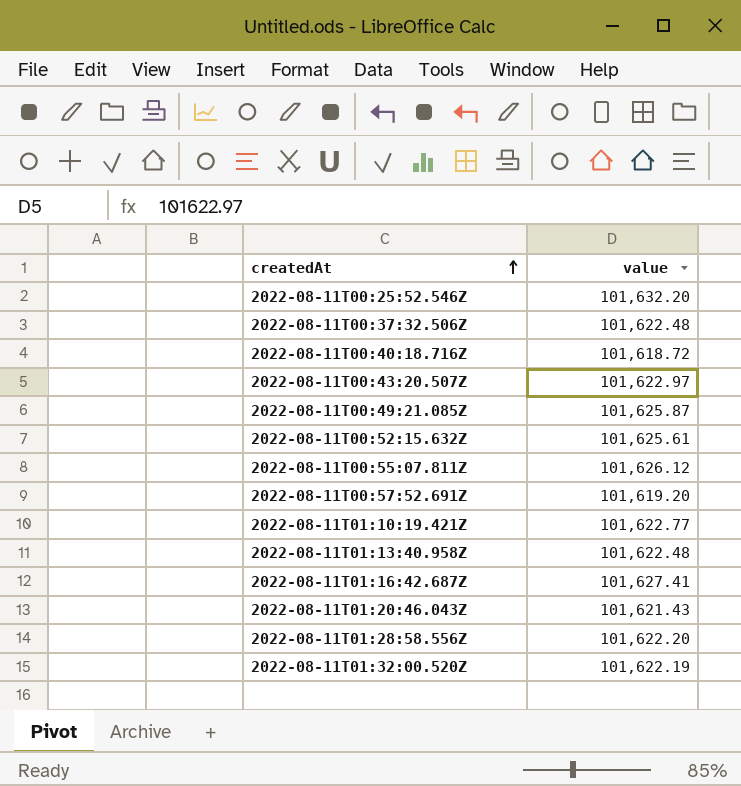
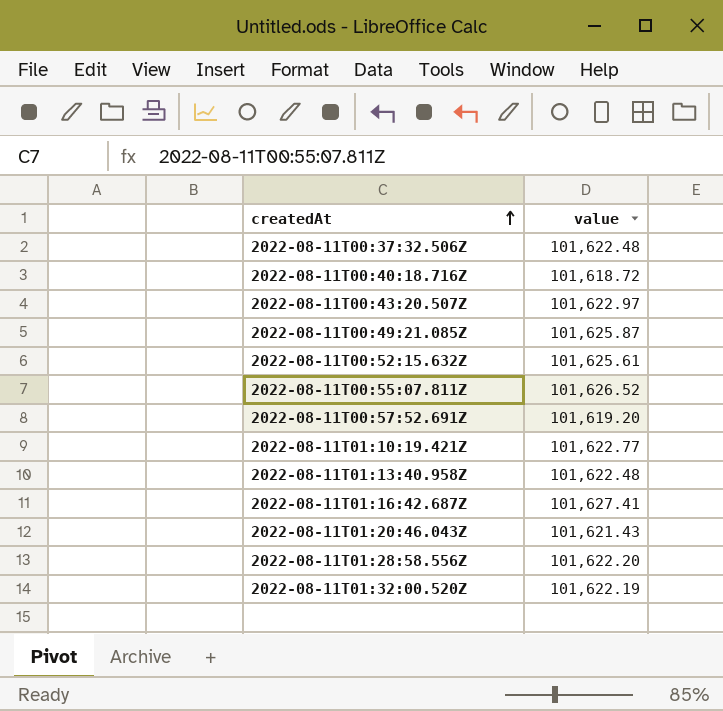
row 2022-08-11T00:25:52.546Z: 101,632.20 -> none
2022-08-11T00:55:07.811Z | value: 101,626.12 -> 101,626.52

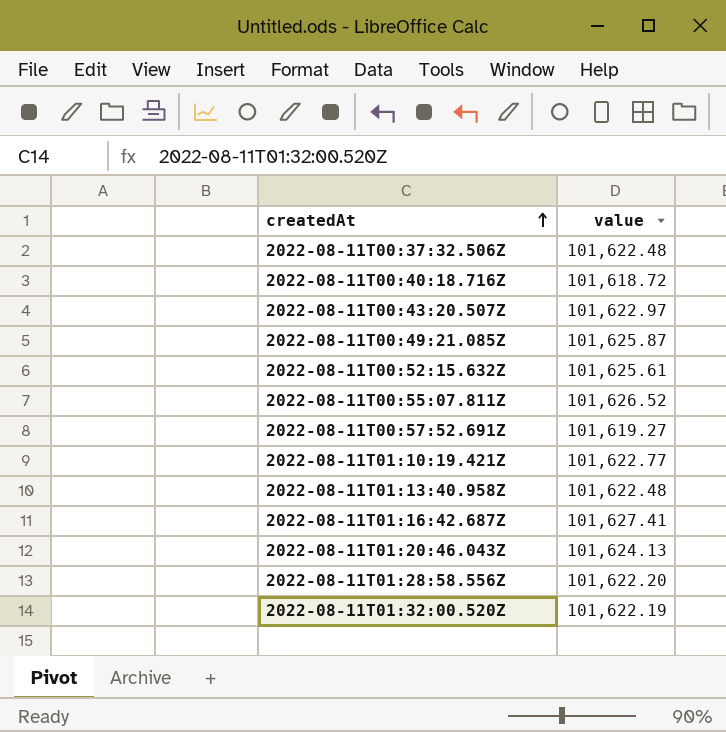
2022-08-11T00:57:52.691Z | value: 101,619.20 -> 101,619.27
2022-08-11T01:20:46.043Z | value: 101,621.43 -> 101,624.13

